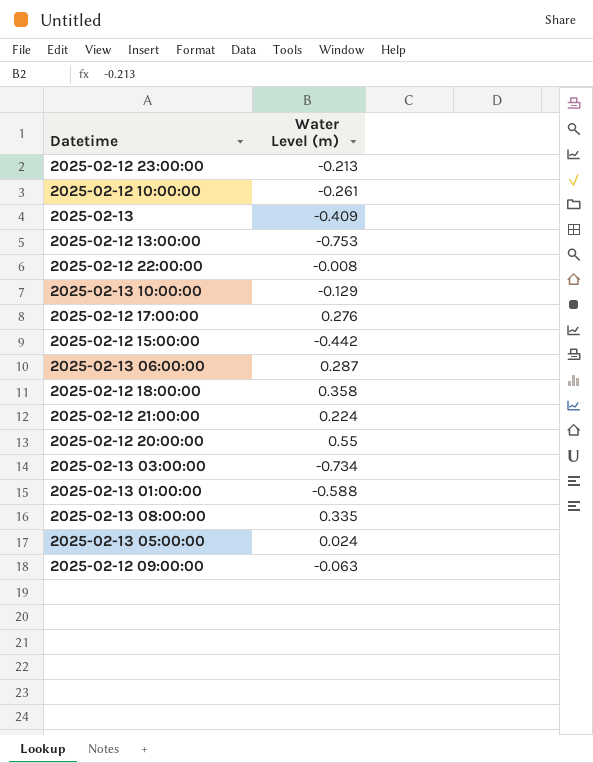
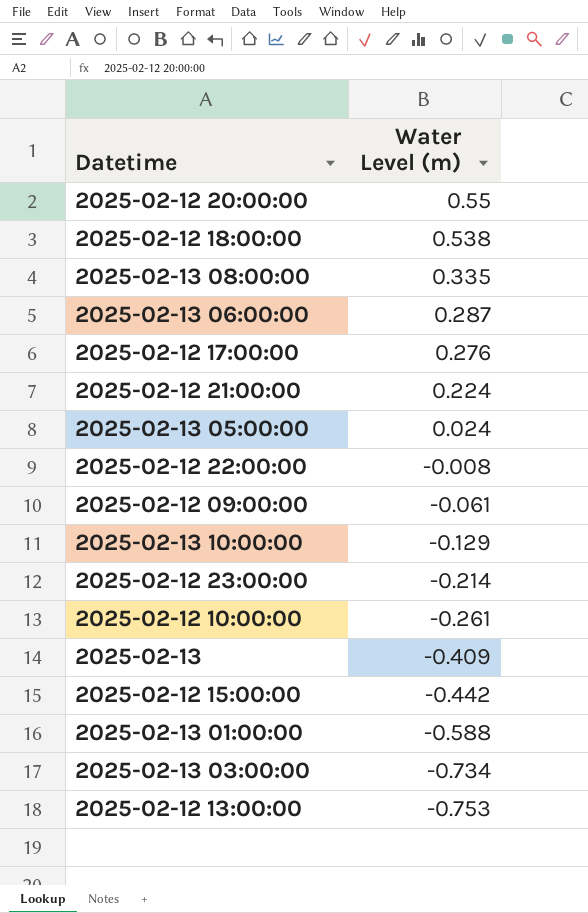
row order: none -> Water Level (m) descending
2025-02-12 18:00:00 | Water Level (m): 0.358 -> 0.538
2025-02-12 09:00:00 | Water Level (m): -0.063 -> -0.061
2025-02-12 23:00:00 | Water Level (m): -0.213 -> -0.214

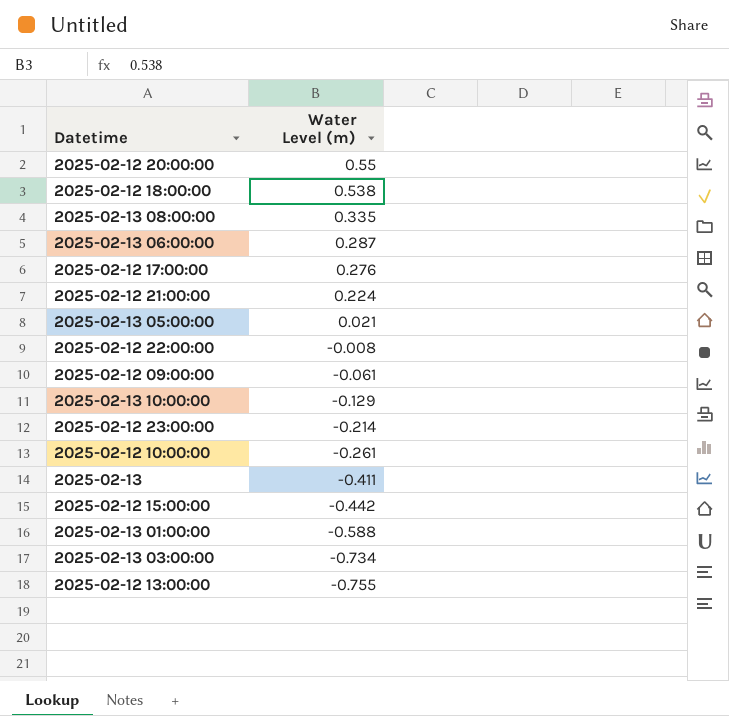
2025-02-13 05:00:00 | Water Level (m): 0.024 -> 0.021
2025-02-13 | Water Level (m): -0.409 -> -0.411
2025-02-12 13:00:00 | Water Level (m): -0.753 -> -0.755

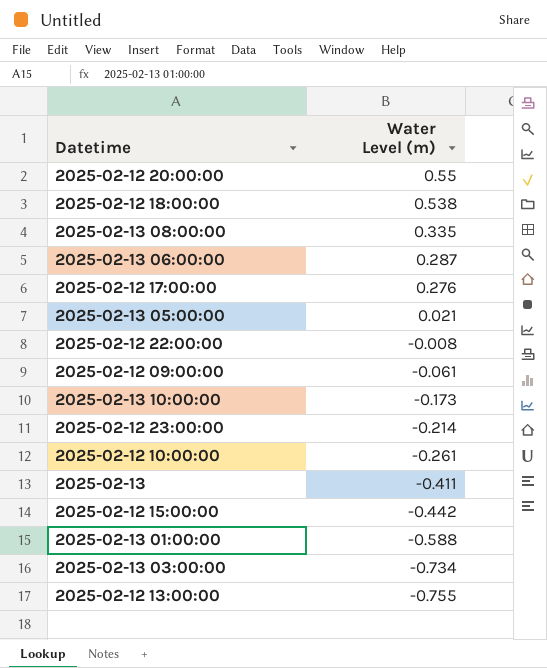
row 2025-02-12 21:00:00: 0.224 -> none
2025-02-13 10:00:00 | Water Level (m): -0.129 -> -0.173

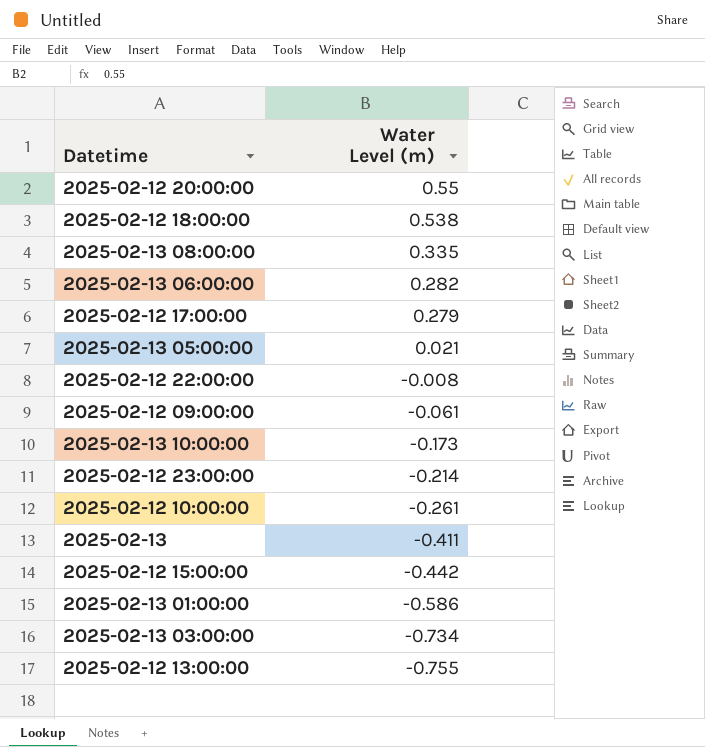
2025-02-13 06:00:00 | Water Level (m): 0.287 -> 0.282
2025-02-12 17:00:00 | Water Level (m): 0.276 -> 0.279
2025-02-13 01:00:00 | Water Level (m): -0.588 -> -0.586

